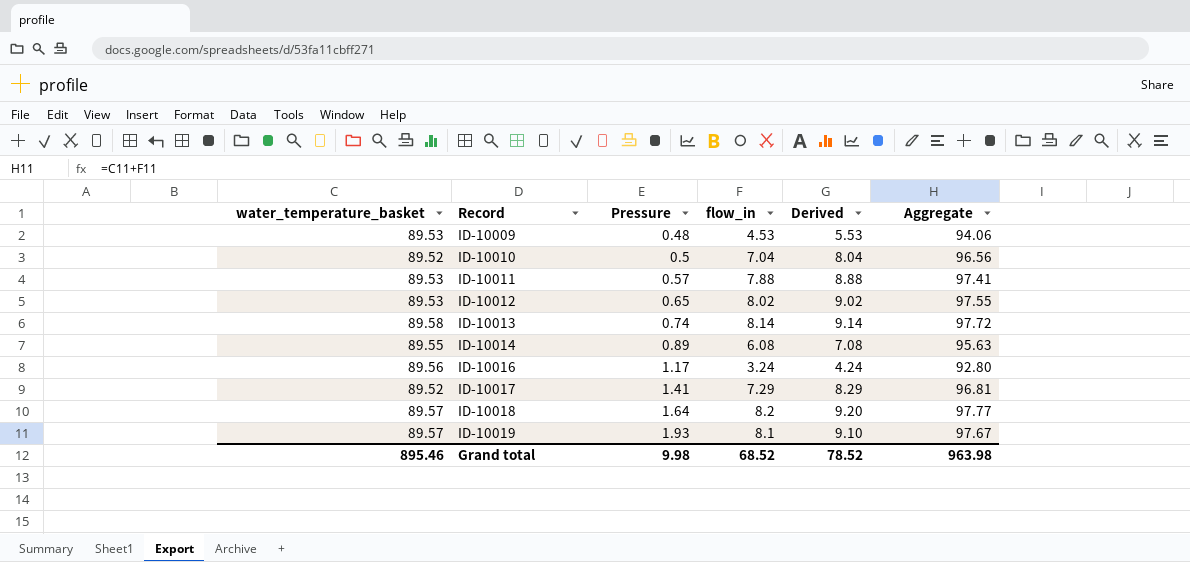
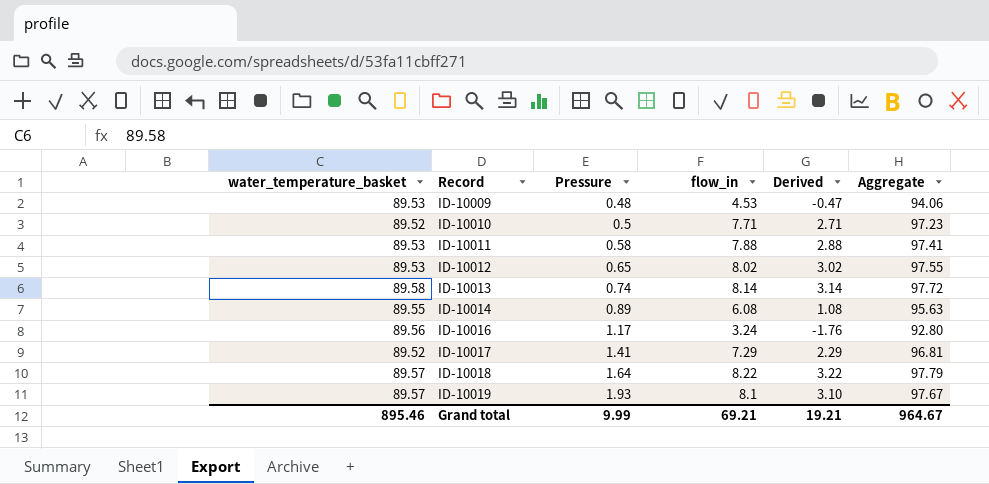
column Derived | formula: [flow_in] + 1 -> [flow_in] - 5
ID-10010 | flow_in: 7.04 -> 7.71
ID-10010 | Aggregate: 96.56 -> 97.23
ID-10011 | Pressure: 0.57 -> 0.58
ID-10018 | flow_in: 8.2 -> 8.22
ID-10018 | Aggregate: 97.77 -> 97.79
Grand total | Pressure: 9.98 -> 9.99
Grand total | flow_in: 68.52 -> 69.21
Grand total | Derived: 78.52 -> 19.21
Grand total | Aggregate: 963.98 -> 964.67

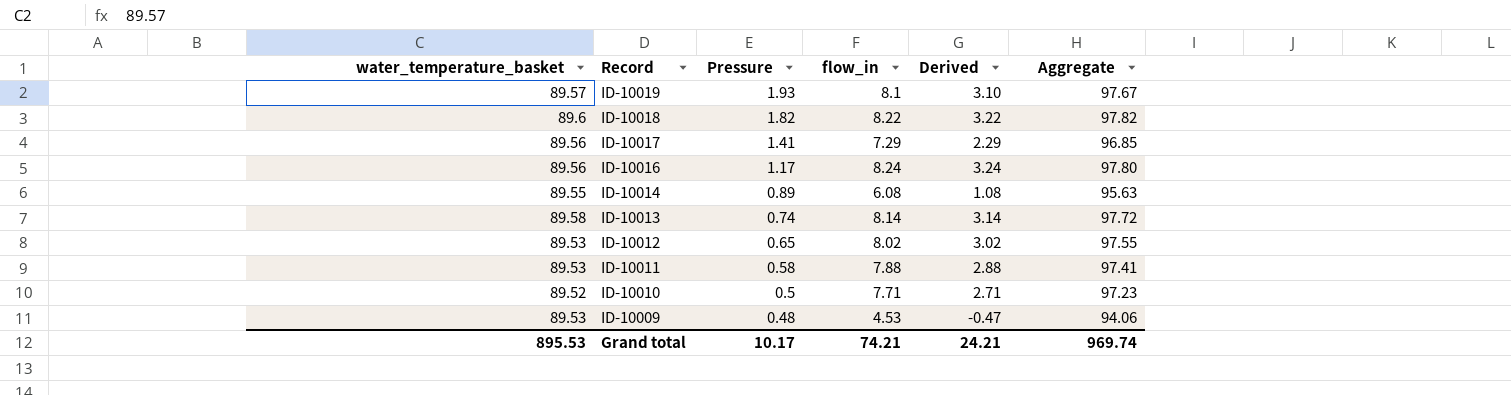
row order: Record ascending -> Record descending
ID-10018 | water_temperature_basket: 89.57 -> 89.6
ID-10018 | Pressure: 1.64 -> 1.82
ID-10018 | Aggregate: 97.79 -> 97.82
ID-10017 | water_temperature_basket: 89.52 -> 89.56
ID-10017 | Aggregate: 96.81 -> 96.85
ID-10016 | flow_in: 3.24 -> 8.24
ID-10016 | Derived: -1.76 -> 3.24
ID-10016 | Aggregate: 92.80 -> 97.80
Grand total | water_temperature_basket: 895.46 -> 895.53
Grand total | Pressure: 9.99 -> 10.17
Grand total | flow_in: 69.21 -> 74.21
Grand total | Derived: 19.21 -> 24.21
Grand total | Aggregate: 964.67 -> 969.74

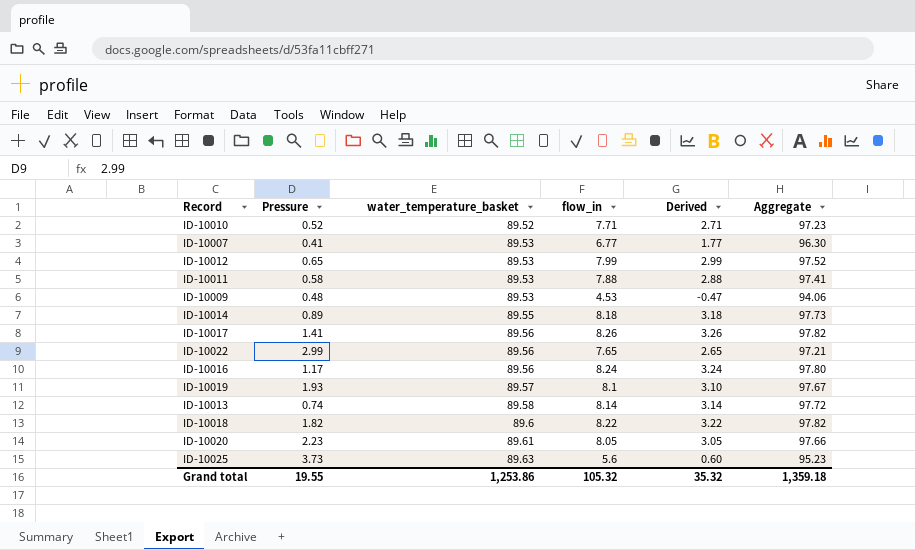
row order: Record descending -> water_temperature_basket ascending
column water_temperature_basket | position: 1 -> 3
ID-10010 | Pressure: 0.5 -> 0.52
row ID-10007: none -> 0.41 | 89.53 | 6.77 | 1.77 | 96.30
ID-10012 | flow_in: 8.02 -> 7.99
ID-10012 | Derived: 3.02 -> 2.99
ID-10012 | Aggregate: 97.55 -> 97.52
ID-10014 | flow_in: 6.08 -> 8.18
ID-10014 | Derived: 1.08 -> 3.18
ID-10014 | Aggregate: 95.63 -> 97.73
ID-10017 | flow_in: 7.29 -> 8.26
ID-10017 | Derived: 2.29 -> 3.26
ID-10017 | Aggregate: 96.85 -> 97.82
row ID-10022: none -> 2.99 | 89.56 | 7.65 | 2.65 | 97.21
row ID-10020: none -> 2.23 | 89.61 | 8.05 | 3.05 | 97.66
row ID-10025: none -> 3.73 | 89.63 | 5.6 | 0.60 | 95.23
Grand total | Pressure: 10.17 -> 19.55
Grand total | water_temperature_basket: 895.53 -> 1,253.86
Grand total | flow_in: 74.21 -> 105.32
Grand total | Derived: 24.21 -> 35.32
Grand total | Aggregate: 969.74 -> 1,359.18

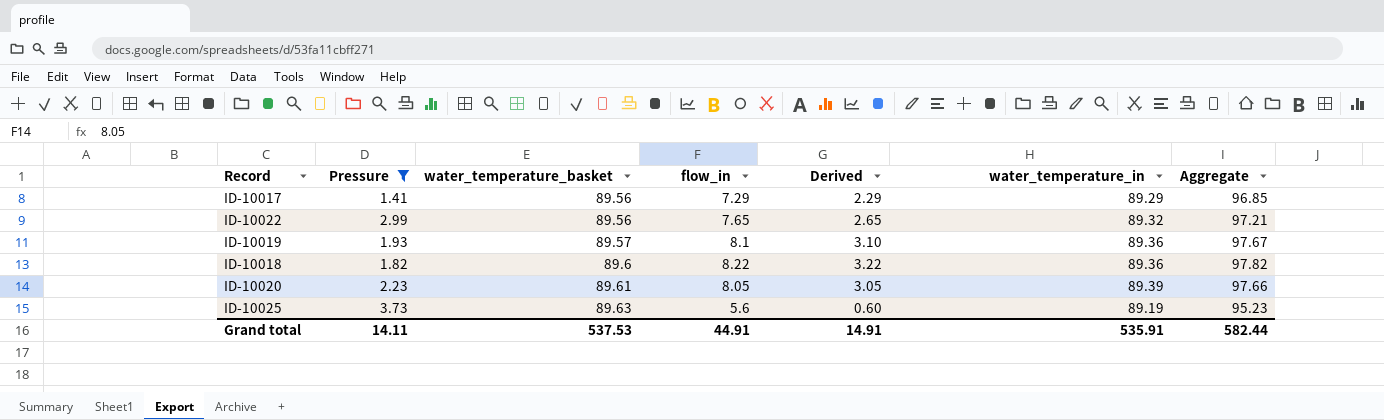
filter: none -> Pressure >= 1.41
column water_temperature_in | position: none -> 6
ID-10017 | flow_in: 8.26 -> 7.29
ID-10017 | Derived: 3.26 -> 2.29
ID-10017 | Aggregate: 97.82 -> 96.85
Grand total | Pressure: 19.55 -> 14.11
Grand total | water_temperature_basket: 1,253.86 -> 537.53
Grand total | flow_in: 105.32 -> 44.91
Grand total | Derived: 35.32 -> 14.91
Grand total | Aggregate: 1,359.18 -> 582.44

